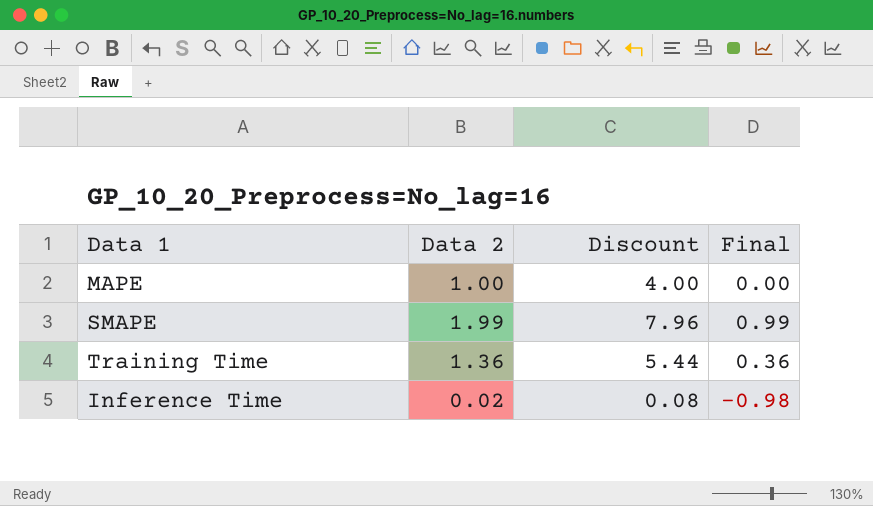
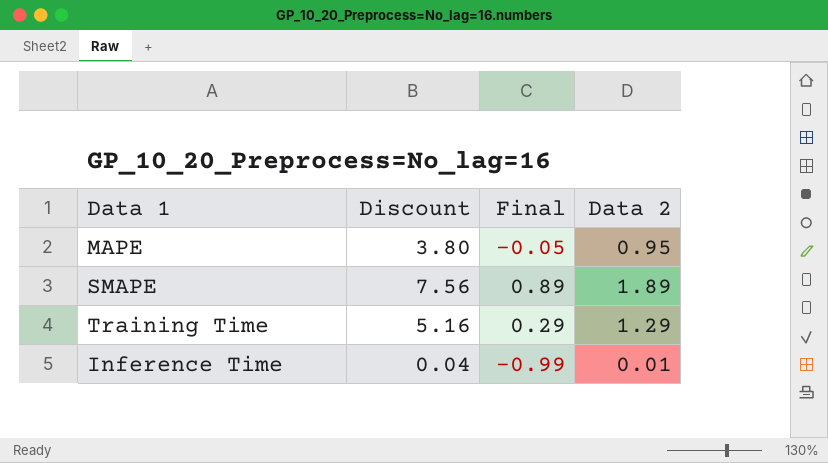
column Data 2 | position: 2 -> 4
MAPE | Discount: 4.00 -> 3.80
MAPE | Final: 0.00 -> -0.05
MAPE | Data 2: 1.00 -> 0.95
SMAPE | Discount: 7.96 -> 7.56
SMAPE | Final: 0.99 -> 0.89
SMAPE | Data 2: 1.99 -> 1.89
Training Time | Discount: 5.44 -> 5.16
Training Time | Final: 0.36 -> 0.29
Training Time | Data 2: 1.36 -> 1.29
Inference Time | Discount: 0.08 -> 0.04
Inference Time | Final: -0.98 -> -0.99
Inference Time | Data 2: 0.02 -> 0.01

